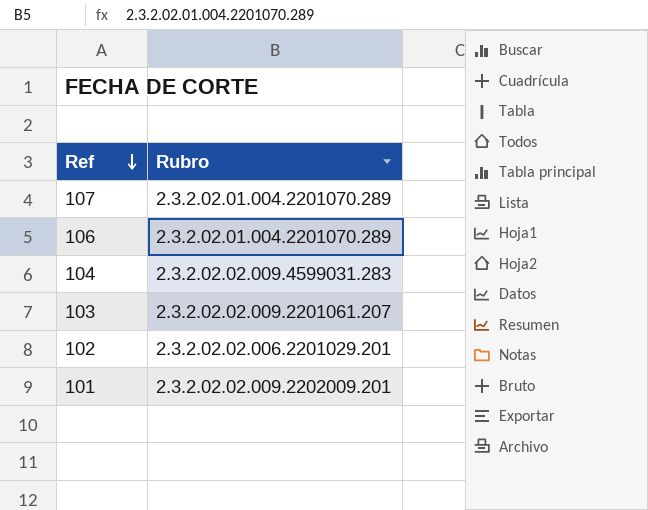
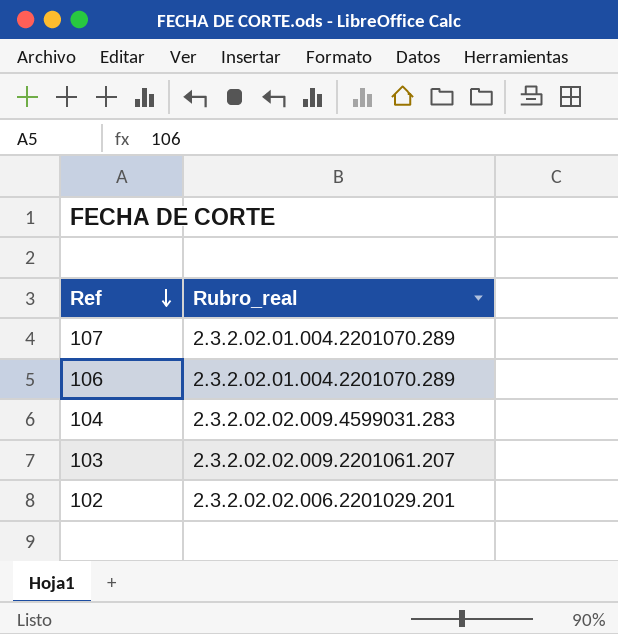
column name: Rubro -> Rubro_real
row 101: 2.3.2.02.02.009.2202009.201 -> none

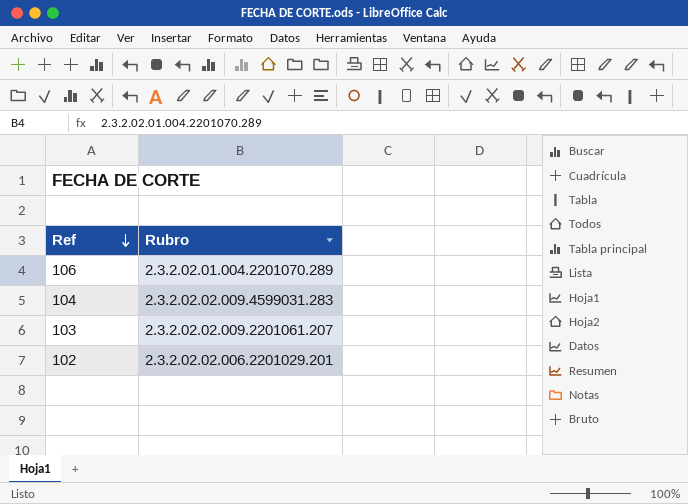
column name: Rubro_real -> Rubro
row 107: 2.3.2.02.01.004.2201070.289 -> none

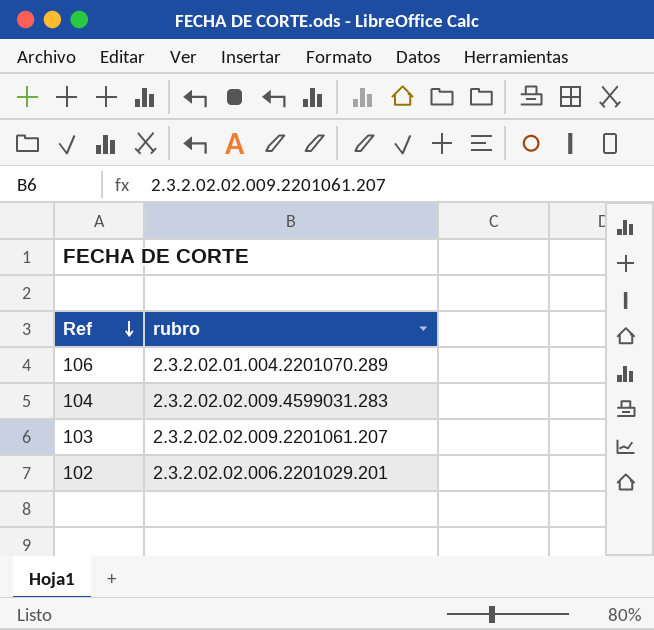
column name: Rubro -> rubro

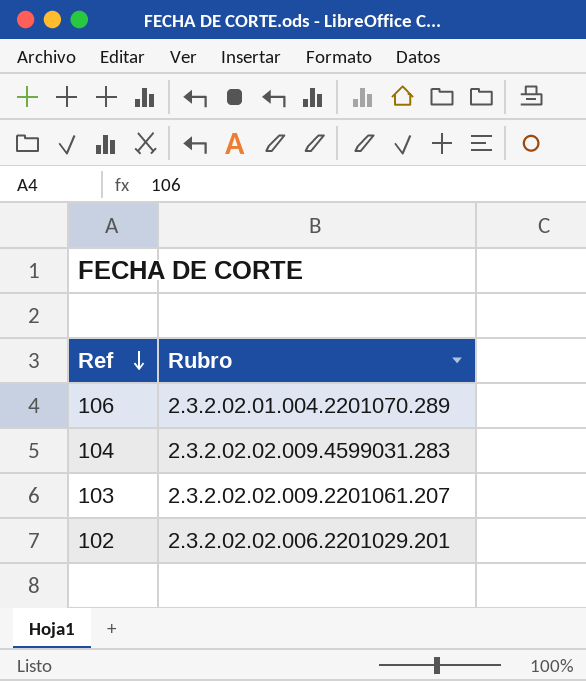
column name: rubro -> Rubro

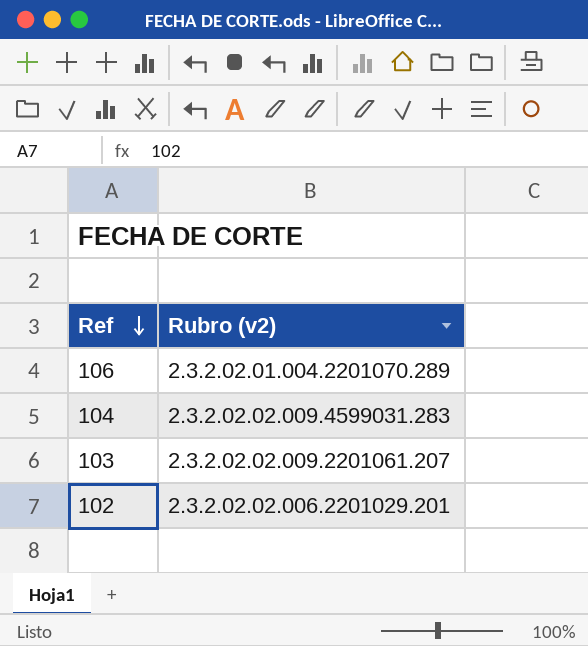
column name: Rubro -> Rubro (v2)

